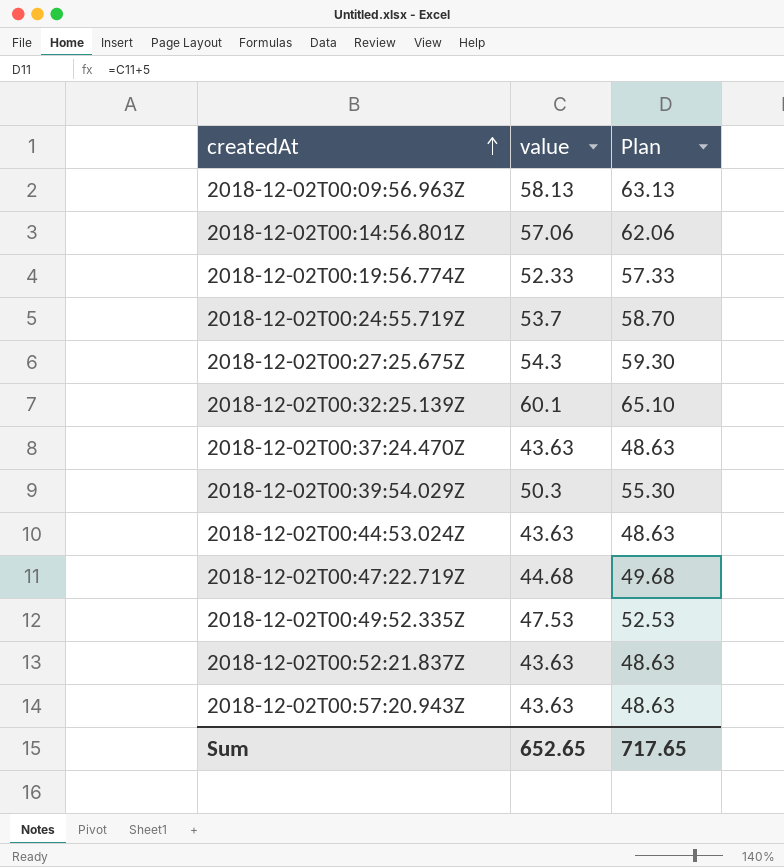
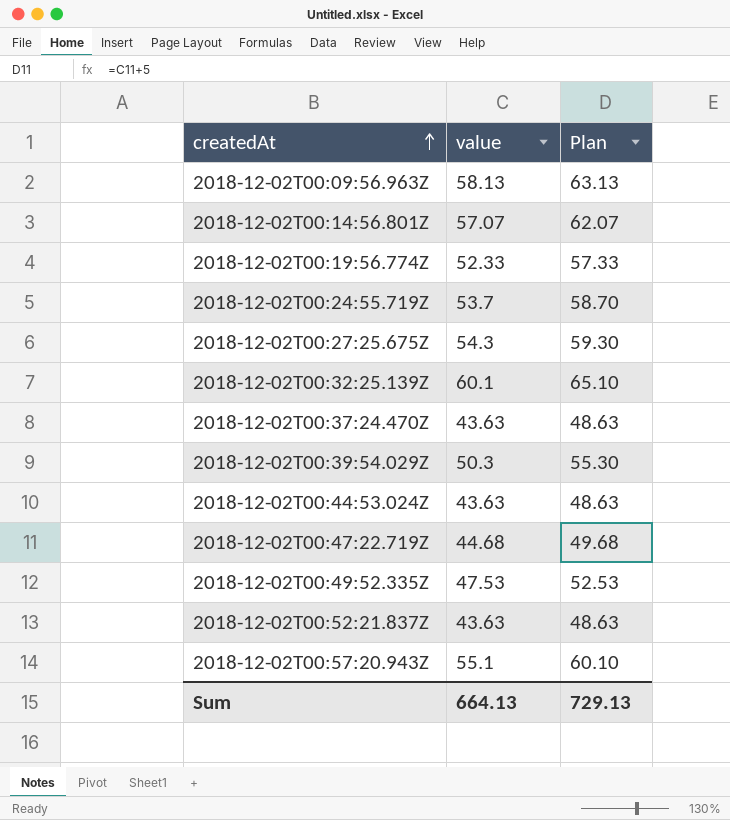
2018-12-02T00:14:56.801Z | value: 57.06 -> 57.07
2018-12-02T00:14:56.801Z | Plan: 62.06 -> 62.07
2018-12-02T00:57:20.943Z | value: 43.63 -> 55.1
2018-12-02T00:57:20.943Z | Plan: 48.63 -> 60.10
Sum | value: 652.65 -> 664.13
Sum | Plan: 717.65 -> 729.13

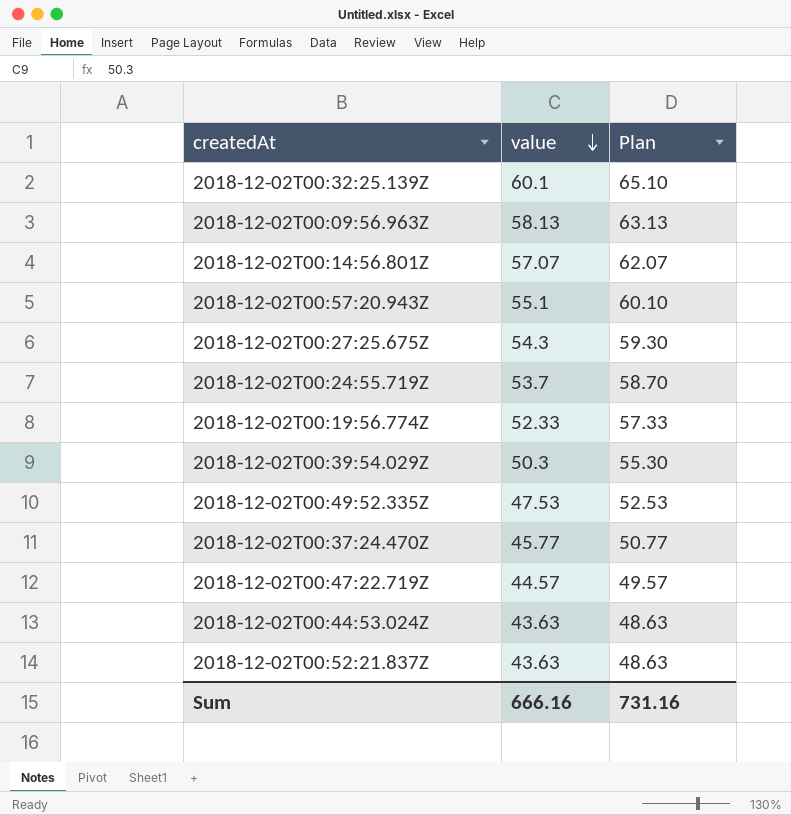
row order: createdAt ascending -> value descending
2018-12-02T00:37:24.470Z | value: 43.63 -> 45.77
2018-12-02T00:37:24.470Z | Plan: 48.63 -> 50.77
2018-12-02T00:47:22.719Z | value: 44.68 -> 44.57
2018-12-02T00:47:22.719Z | Plan: 49.68 -> 49.57
Sum | value: 664.13 -> 666.16
Sum | Plan: 729.13 -> 731.16

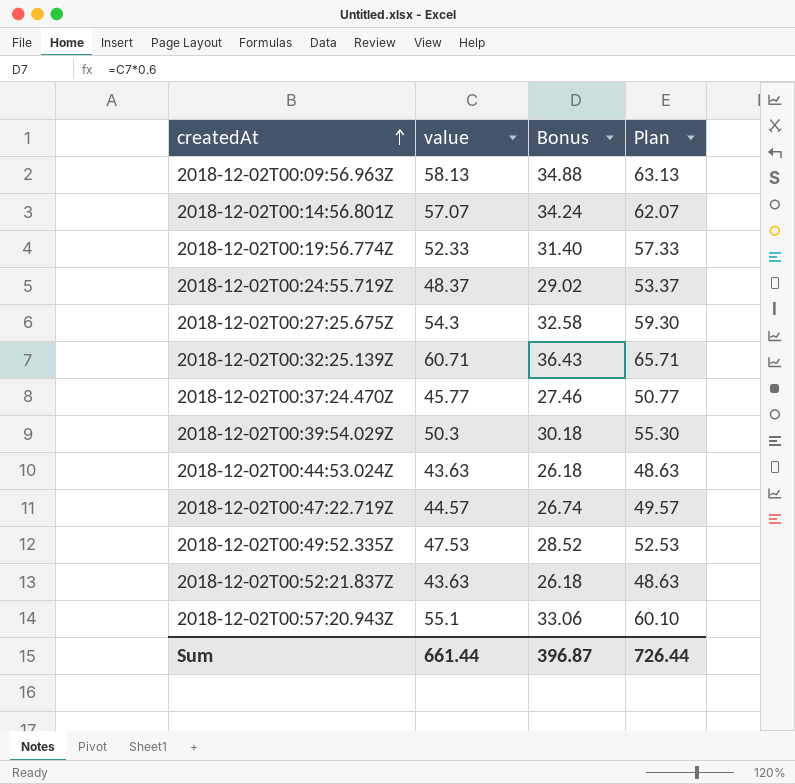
row order: value descending -> createdAt ascending
column Bonus | formula: none -> [value] * 0.6
2018-12-02T00:24:55.719Z | value: 53.7 -> 48.37
2018-12-02T00:24:55.719Z | Plan: 58.70 -> 53.37
2018-12-02T00:32:25.139Z | value: 60.1 -> 60.71
2018-12-02T00:32:25.139Z | Plan: 65.10 -> 65.71
Sum | value: 666.16 -> 661.44
Sum | Plan: 731.16 -> 726.44

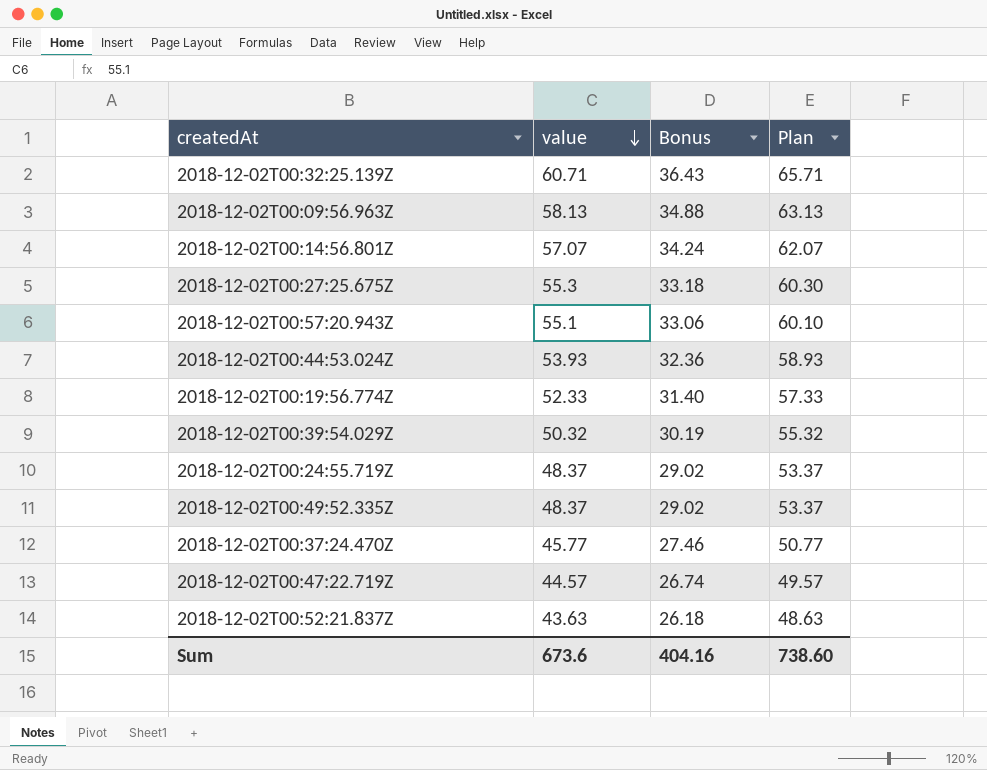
row order: createdAt ascending -> value descending
2018-12-02T00:27:25.675Z | value: 54.3 -> 55.3
2018-12-02T00:27:25.675Z | Bonus: 32.58 -> 33.18
2018-12-02T00:27:25.675Z | Plan: 59.30 -> 60.30
2018-12-02T00:44:53.024Z | value: 43.63 -> 53.93
2018-12-02T00:44:53.024Z | Bonus: 26.18 -> 32.36
2018-12-02T00:44:53.024Z | Plan: 48.63 -> 58.93
2018-12-02T00:39:54.029Z | value: 50.3 -> 50.32
2018-12-02T00:39:54.029Z | Bonus: 30.18 -> 30.19
2018-12-02T00:39:54.029Z | Plan: 55.30 -> 55.32
2018-12-02T00:49:52.335Z | value: 47.53 -> 48.37
2018-12-02T00:49:52.335Z | Bonus: 28.52 -> 29.02
2018-12-02T00:49:52.335Z | Plan: 52.53 -> 53.37
Sum | value: 661.44 -> 673.6
Sum | Bonus: 396.87 -> 404.16
Sum | Plan: 726.44 -> 738.60

